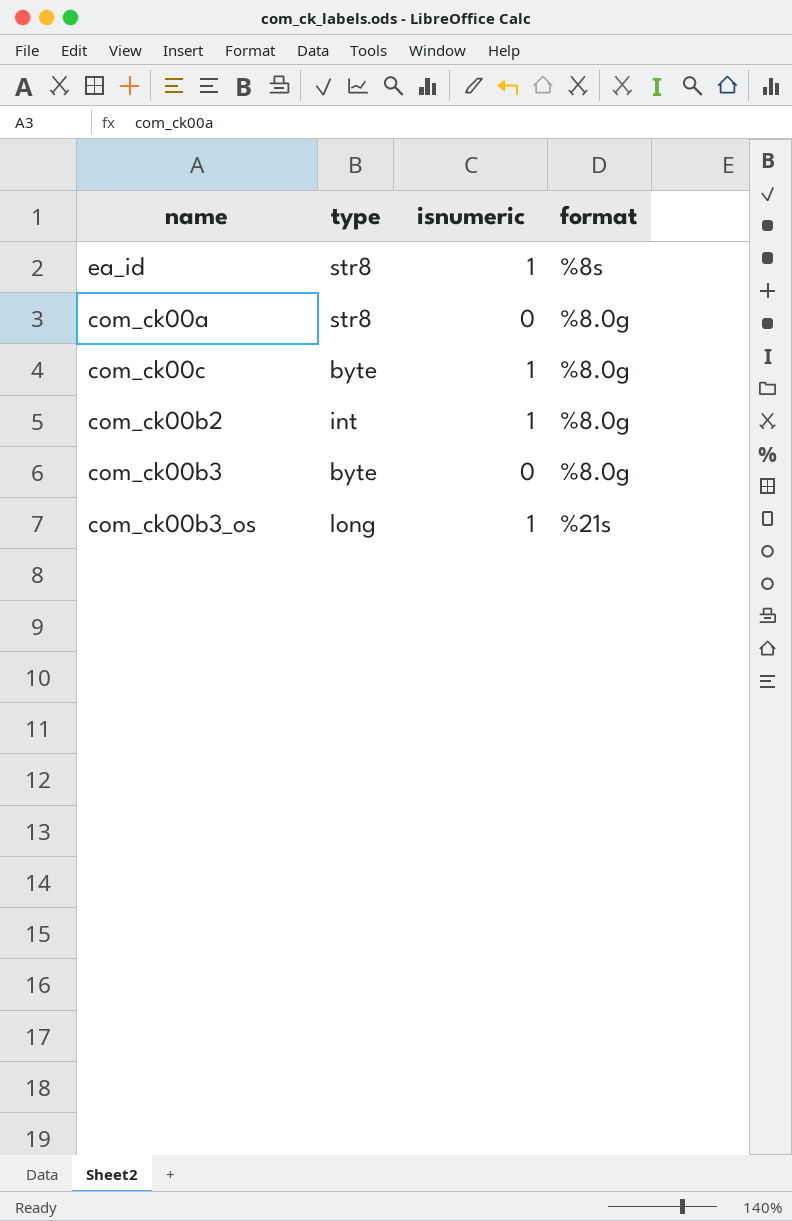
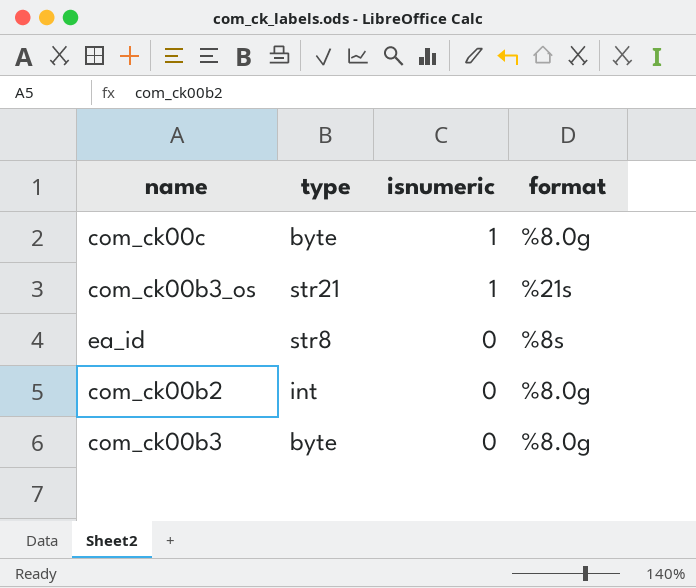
row order: none -> isnumeric descending
row com_ck00a: str8 | 0 | %8.0g -> none
com_ck00b3_os | type: long -> str21
ea_id | isnumeric: 1 -> 0
com_ck00b2 | isnumeric: 1 -> 0

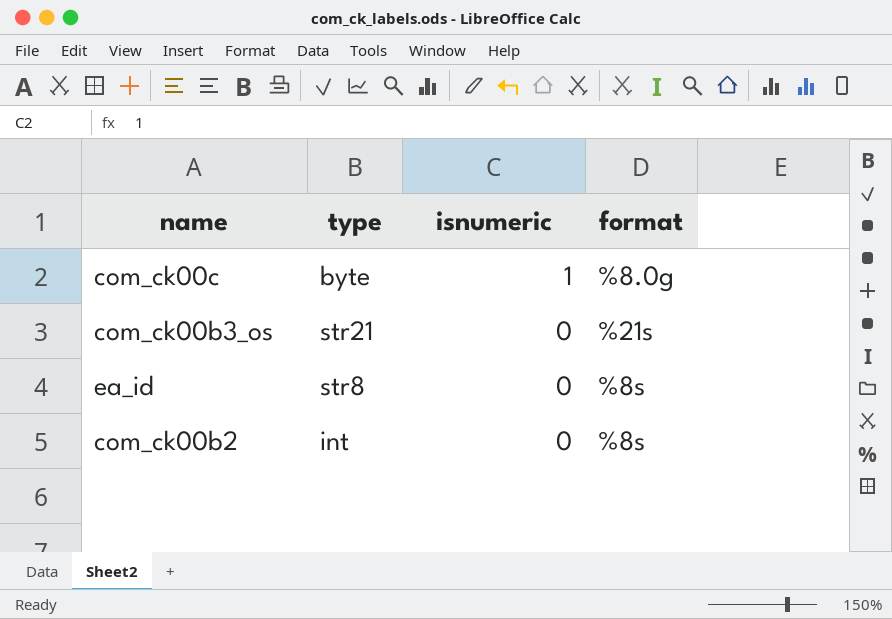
row com_ck00b3: byte | 0 | %8.0g -> none
com_ck00b3_os | isnumeric: 1 -> 0
com_ck00b2 | format: %8.0g -> %8s

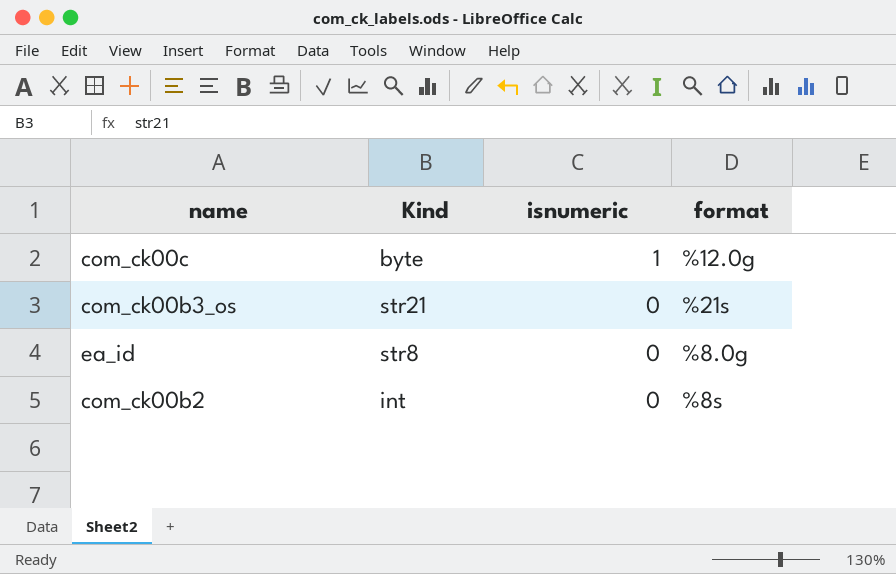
column name: type -> Kind
com_ck00c | format: %8.0g -> %12.0g
ea_id | format: %8s -> %8.0g

